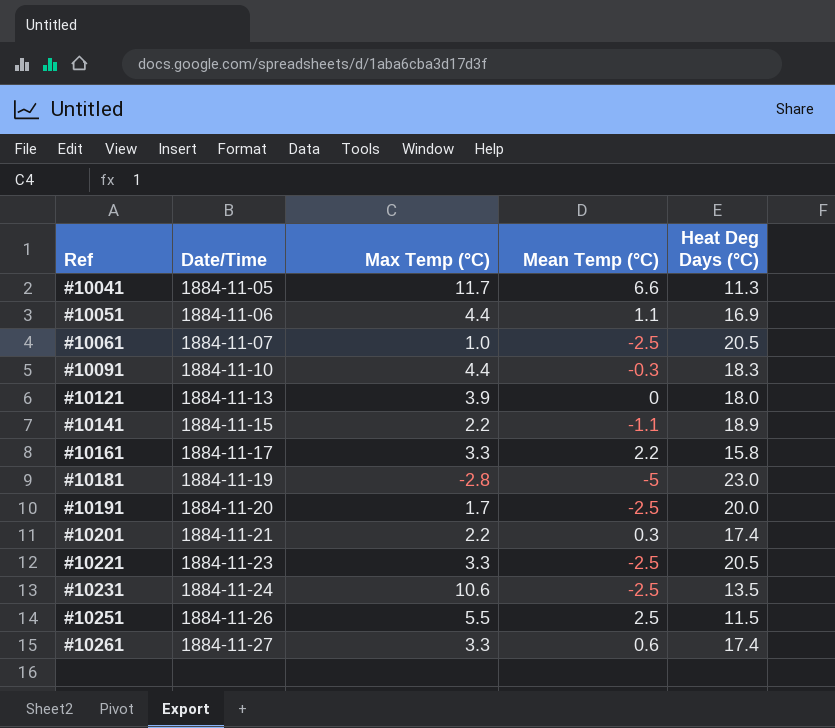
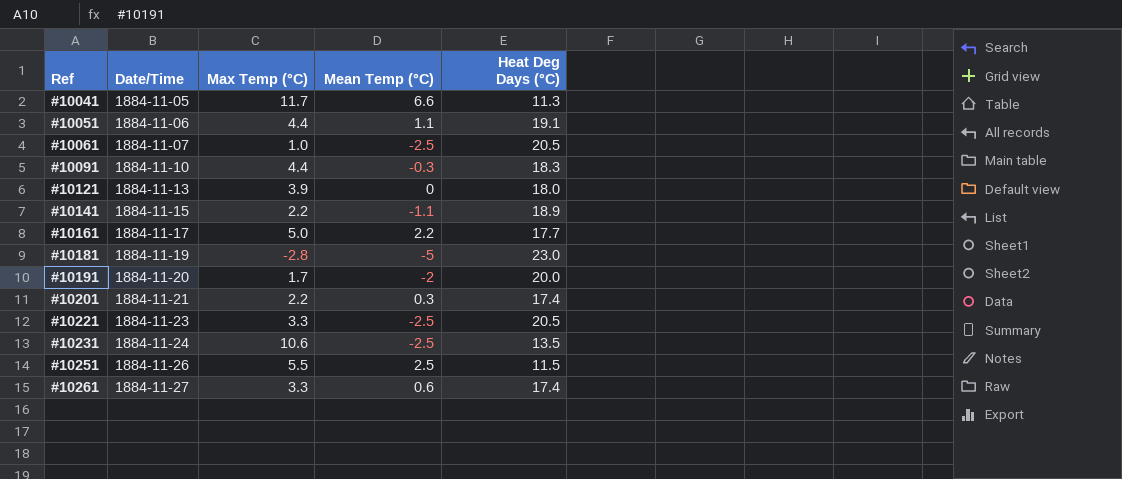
#10051 | Heat Deg Days (°C): 16.9 -> 19.1
#10161 | Max Temp (°C): 3.3 -> 5.0
#10161 | Heat Deg Days (°C): 15.8 -> 17.7
#10191 | Mean Temp (°C): -2.5 -> -2

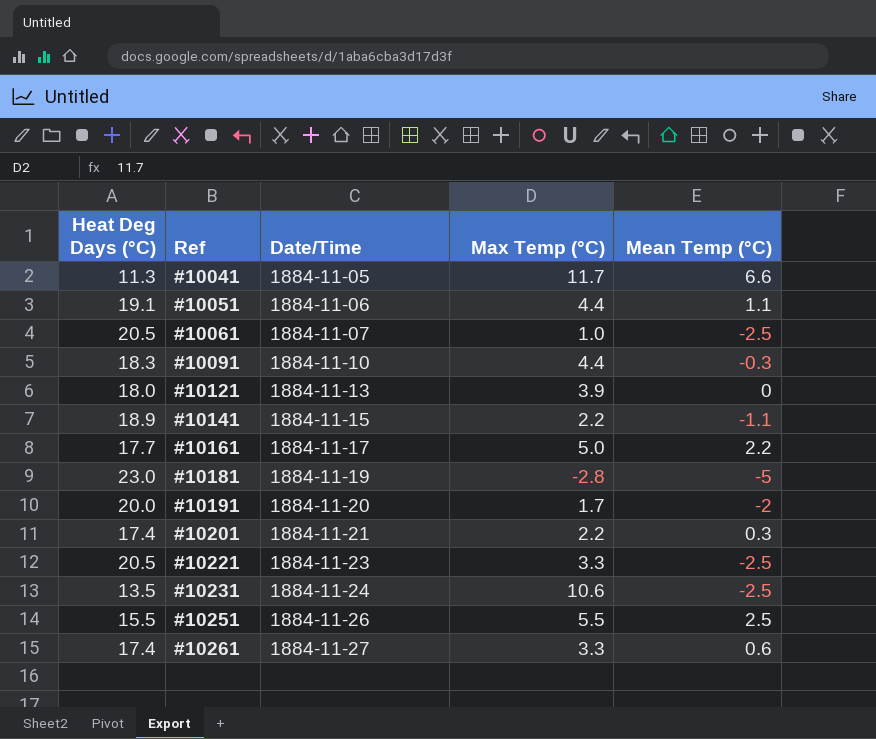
column Heat Deg Days (°C) | position: 5 -> 1
#10251 | Heat Deg Days (°C): 11.5 -> 15.5

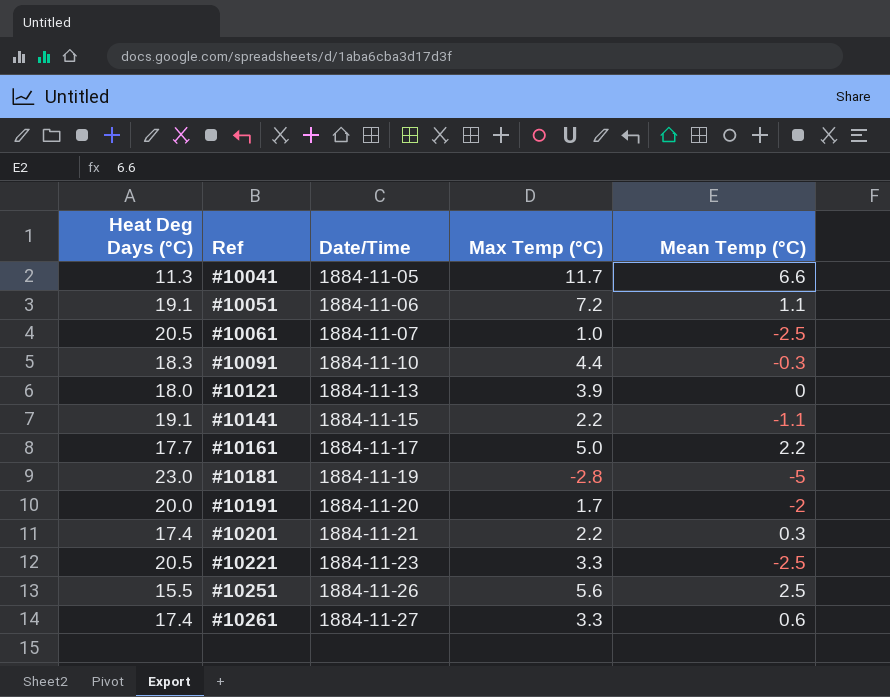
row #10231: 13.5 | 1884-11-24 | 10.6 | -2.5 -> none
#10051 | Max Temp (°C): 4.4 -> 7.2
#10141 | Heat Deg Days (°C): 18.9 -> 19.1
#10251 | Max Temp (°C): 5.5 -> 5.6

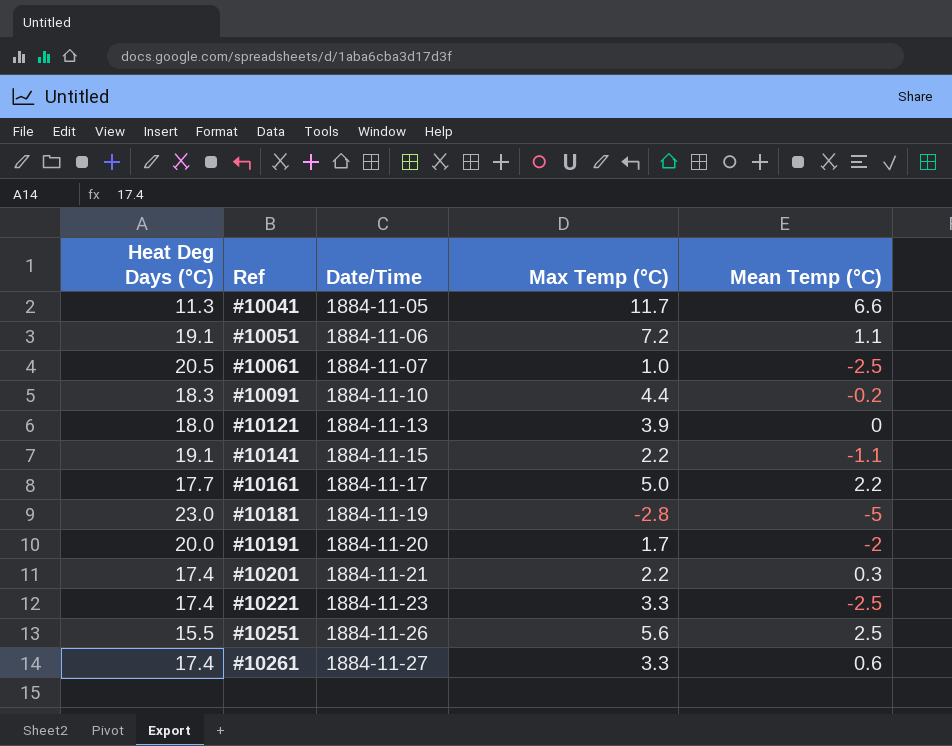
#10091 | Mean Temp (°C): -0.3 -> -0.2
#10221 | Heat Deg Days (°C): 20.5 -> 17.4

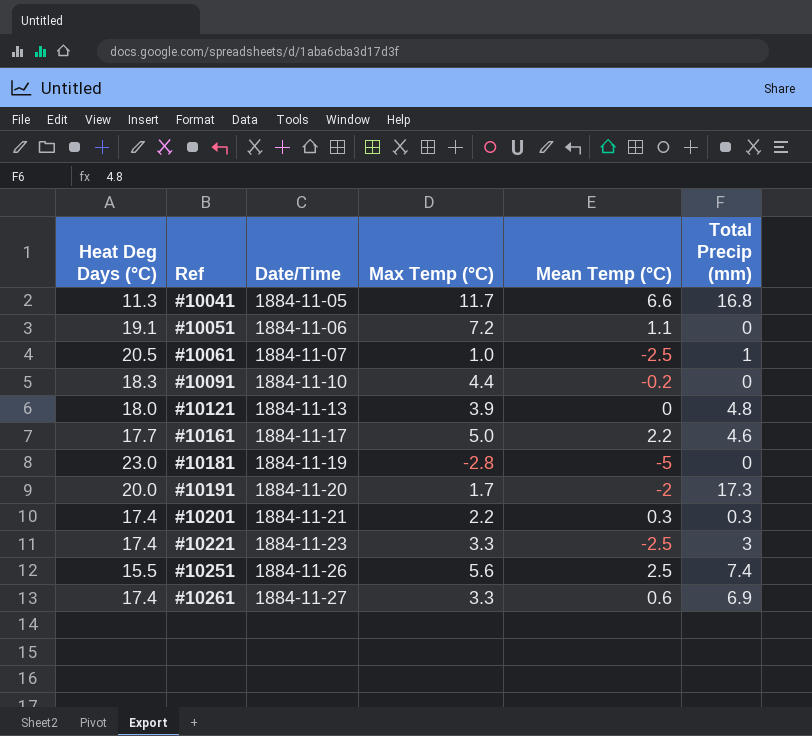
column Total Precip (mm) | position: none -> 6
row #10141: 19.1 | 1884-11-15 | 2.2 | -1.1 -> none

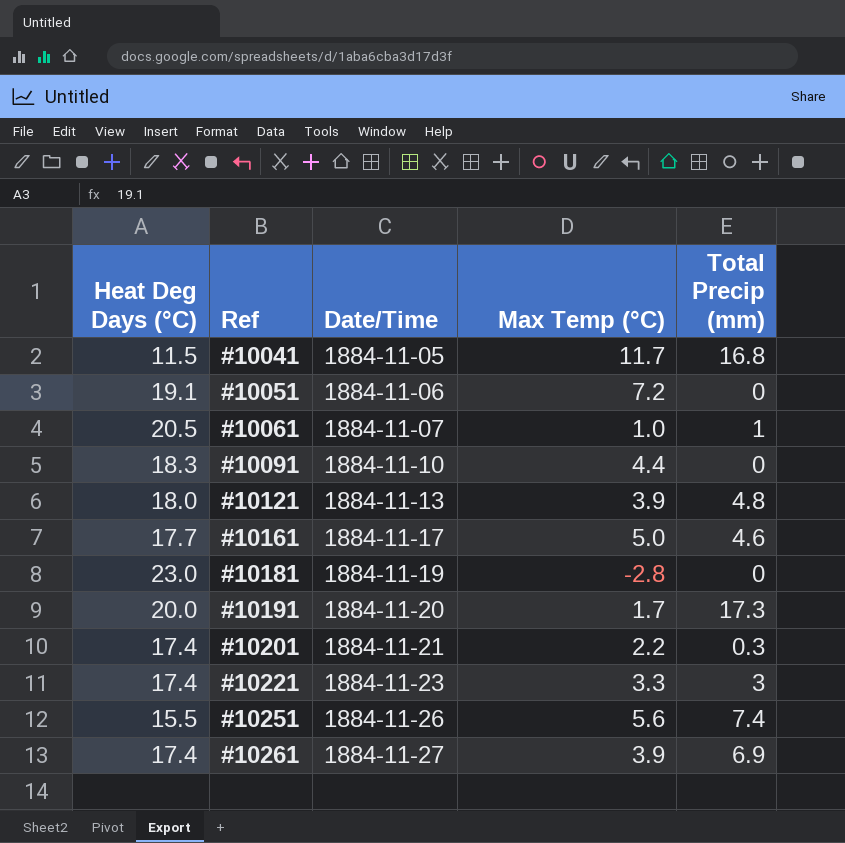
column Mean Temp (°C) | position: 5 -> none
#10041 | Heat Deg Days (°C): 11.3 -> 11.5
#10261 | Max Temp (°C): 3.3 -> 3.9

